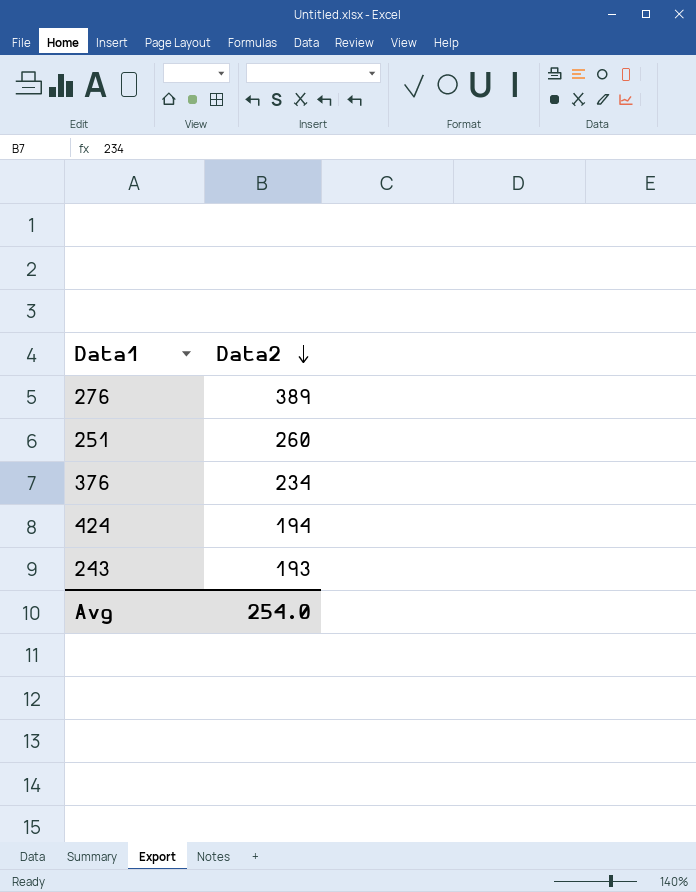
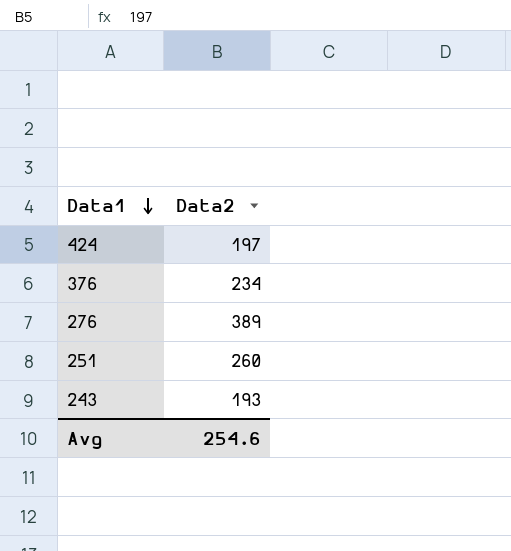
row order: Data2 descending -> Data1 descending
424 | Data2: 194 -> 197
Avg | Data2: 254.0 -> 254.6

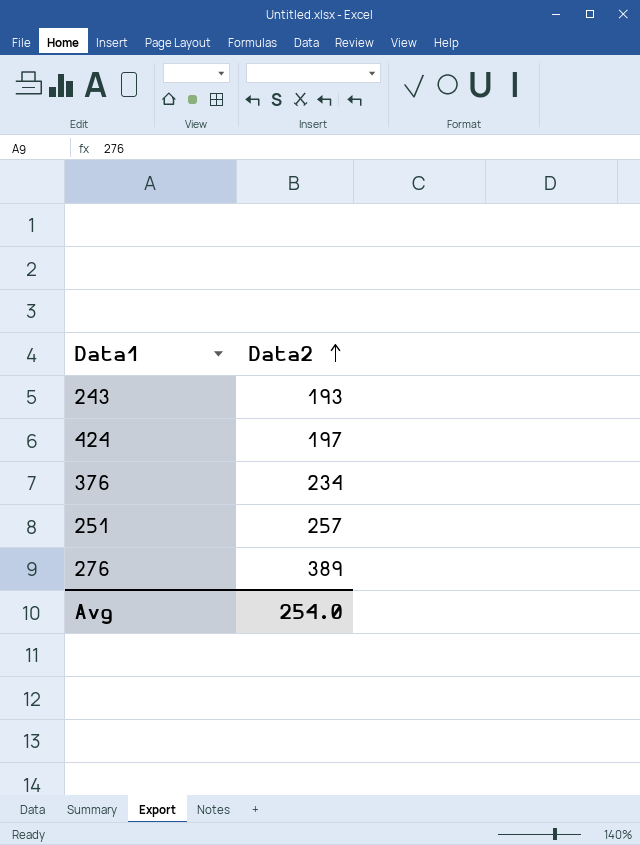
row order: Data1 descending -> Data2 ascending
251 | Data2: 260 -> 257
Avg | Data2: 254.6 -> 254.0

